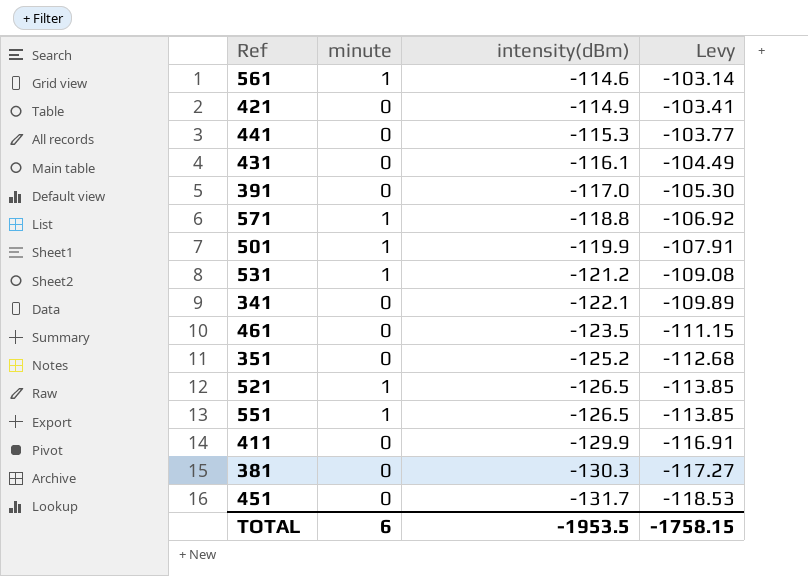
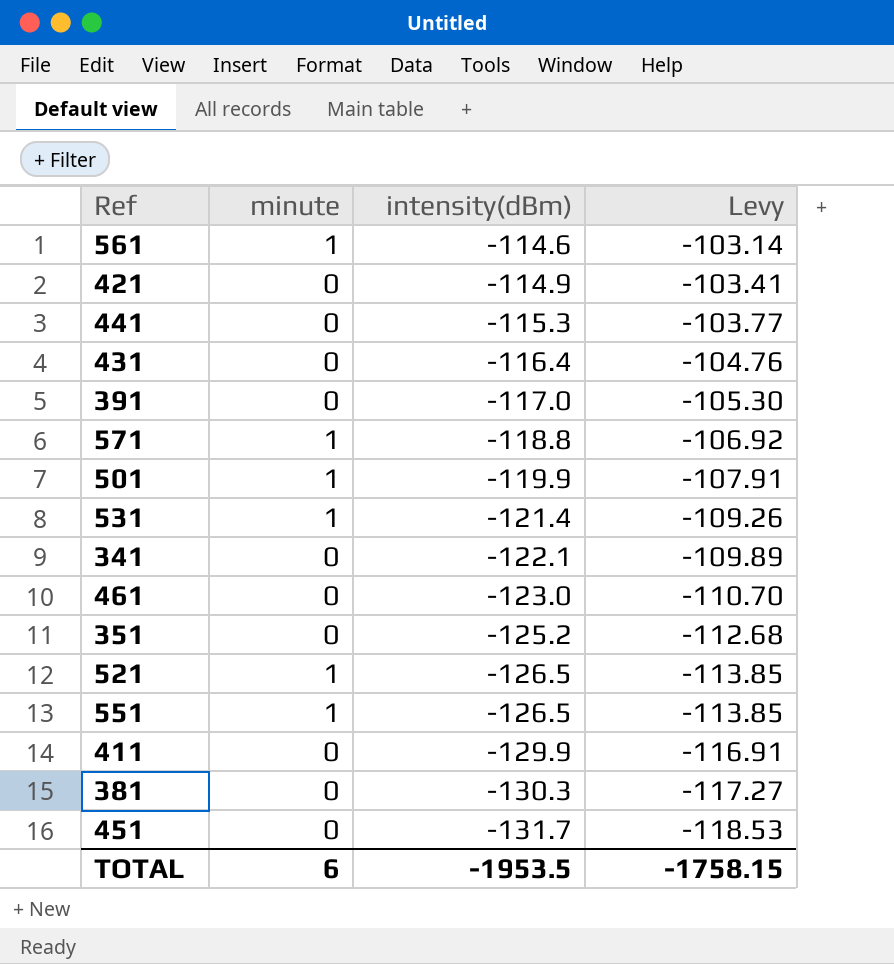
431 | intensity(dBm): -116.1 -> -116.4
431 | Levy: -104.49 -> -104.76
531 | intensity(dBm): -121.2 -> -121.4
531 | Levy: -109.08 -> -109.26
461 | intensity(dBm): -123.5 -> -123.0
461 | Levy: -111.15 -> -110.70

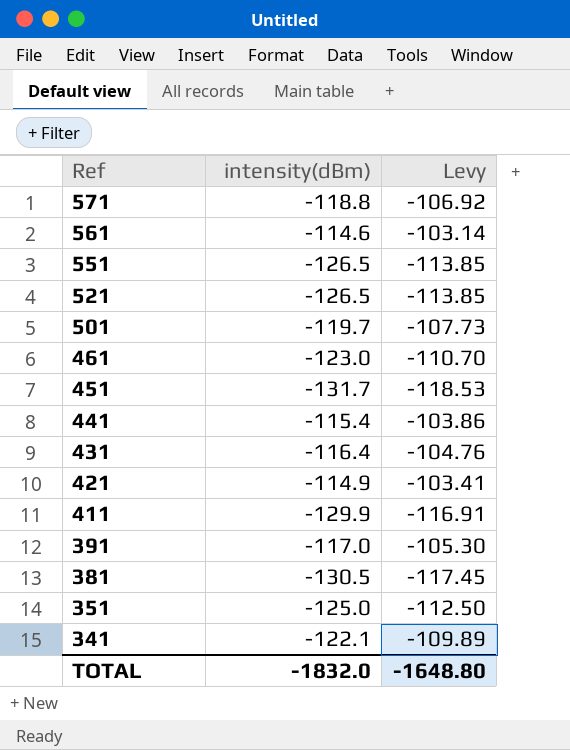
row order: intensity(dBm) descending -> Ref descending
column minute | position: 2 -> none
row 531: 1 | -121.4 | -109.26 -> none
501 | intensity(dBm): -119.9 -> -119.7
501 | Levy: -107.91 -> -107.73
441 | intensity(dBm): -115.3 -> -115.4
441 | Levy: -103.77 -> -103.86
381 | intensity(dBm): -130.3 -> -130.5
381 | Levy: -117.27 -> -117.45
351 | intensity(dBm): -125.2 -> -125.0
351 | Levy: -112.68 -> -112.50
TOTAL | intensity(dBm): -1953.5 -> -1832.0
TOTAL | Levy: -1758.15 -> -1648.80

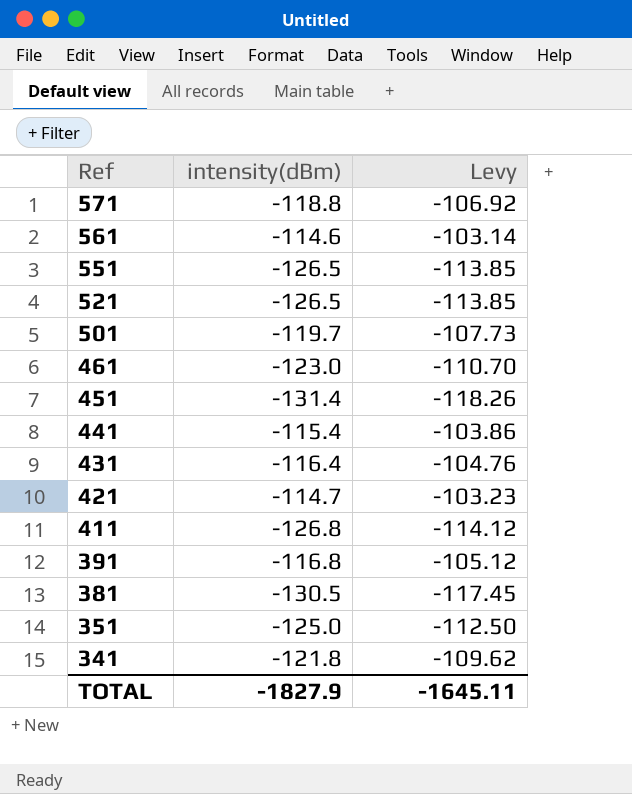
451 | intensity(dBm): -131.7 -> -131.4
451 | Levy: -118.53 -> -118.26
421 | intensity(dBm): -114.9 -> -114.7
421 | Levy: -103.41 -> -103.23
411 | intensity(dBm): -129.9 -> -126.8
411 | Levy: -116.91 -> -114.12
391 | intensity(dBm): -117.0 -> -116.8
391 | Levy: -105.30 -> -105.12
341 | intensity(dBm): -122.1 -> -121.8
341 | Levy: -109.89 -> -109.62
TOTAL | intensity(dBm): -1832.0 -> -1827.9
TOTAL | Levy: -1648.80 -> -1645.11

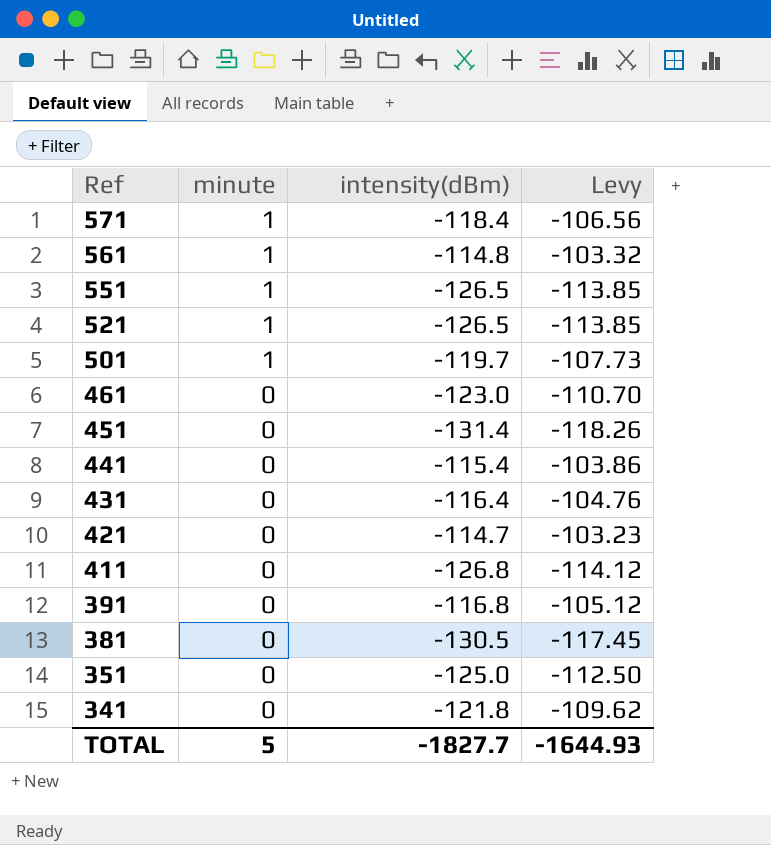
column minute | position: none -> 2
571 | intensity(dBm): -118.8 -> -118.4
571 | Levy: -106.92 -> -106.56
561 | intensity(dBm): -114.6 -> -114.8
561 | Levy: -103.14 -> -103.32
TOTAL | intensity(dBm): -1827.9 -> -1827.7
TOTAL | Levy: -1645.11 -> -1644.93

